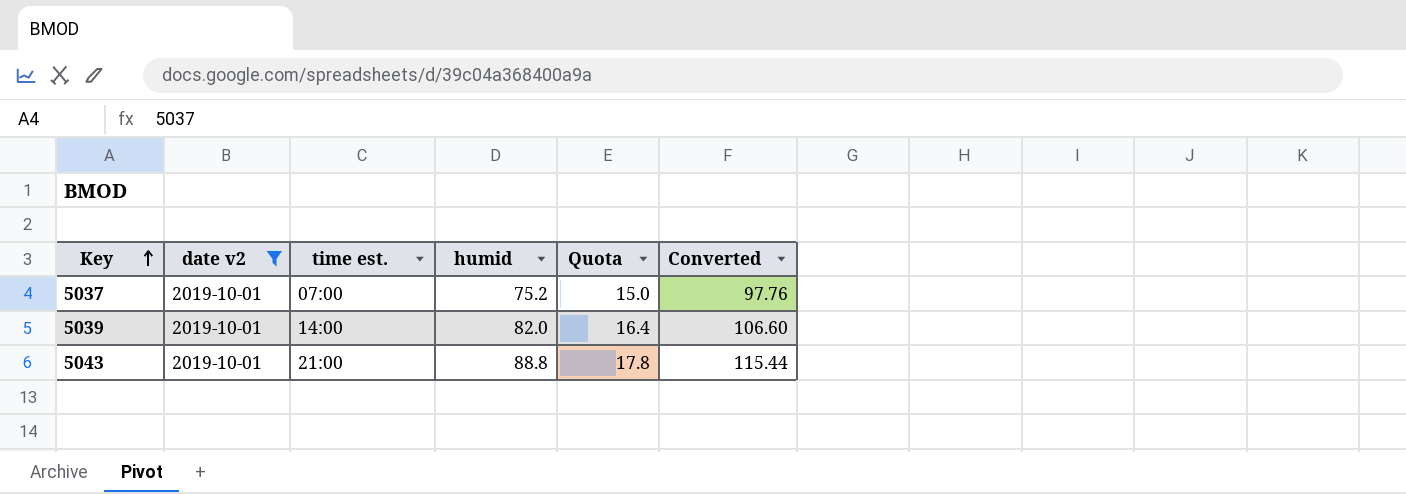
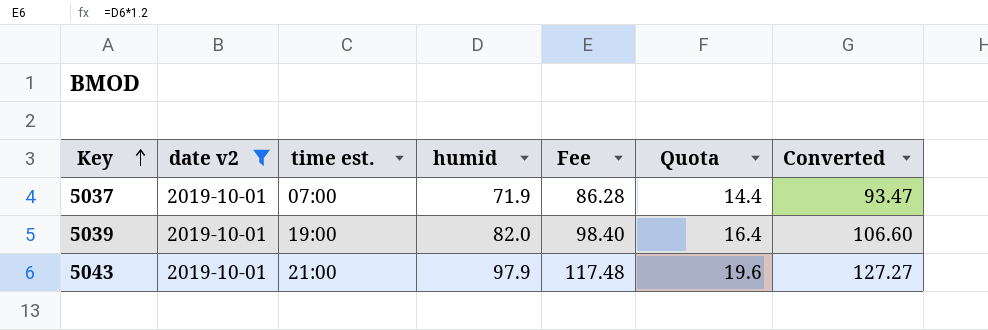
column Fee | formula: none -> [humid] * 1.2
5037 | humid: 75.2 -> 71.9
5037 | Quota: 15.0 -> 14.4
5037 | Converted: 97.76 -> 93.47
5039 | time est.: 14:00 -> 19:00
5043 | humid: 88.8 -> 97.9
5043 | Quota: 17.8 -> 19.6
5043 | Converted: 115.44 -> 127.27

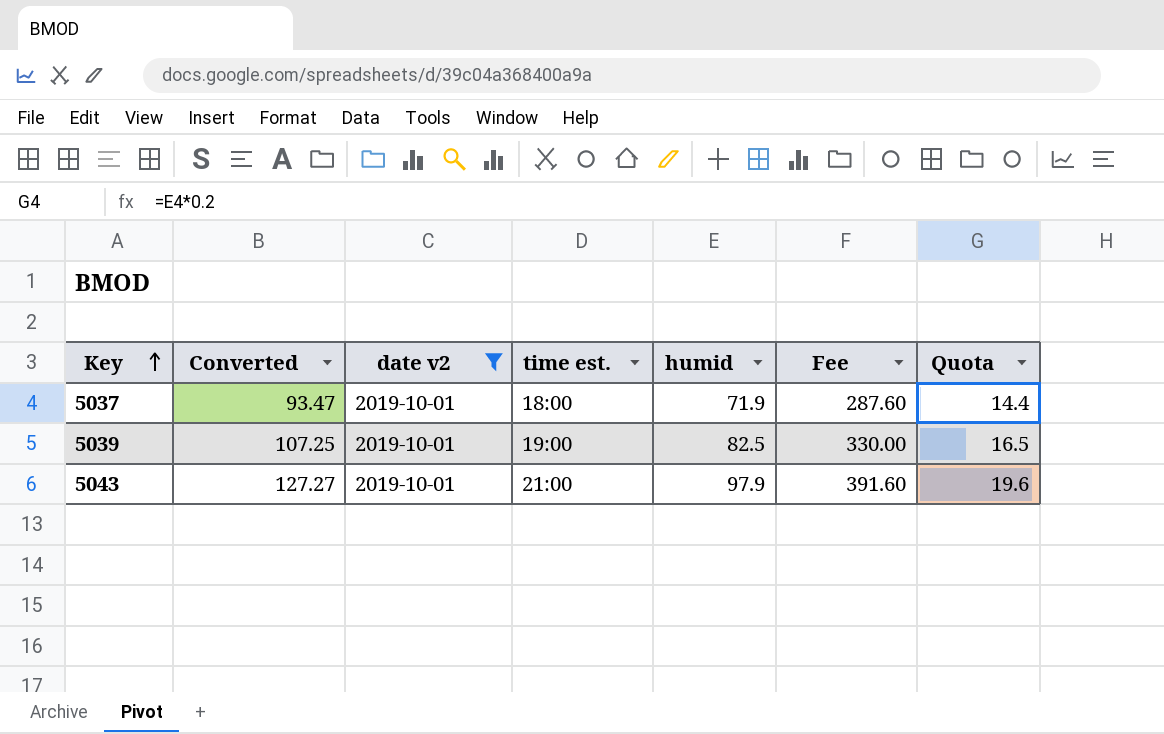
column Converted | position: 7 -> 2
column Fee | formula: [humid] * 1.2 -> [humid] * 4
5037 | time est.: 07:00 -> 18:00
5039 | Converted: 106.60 -> 107.25
5039 | humid: 82.0 -> 82.5
5039 | Quota: 16.4 -> 16.5

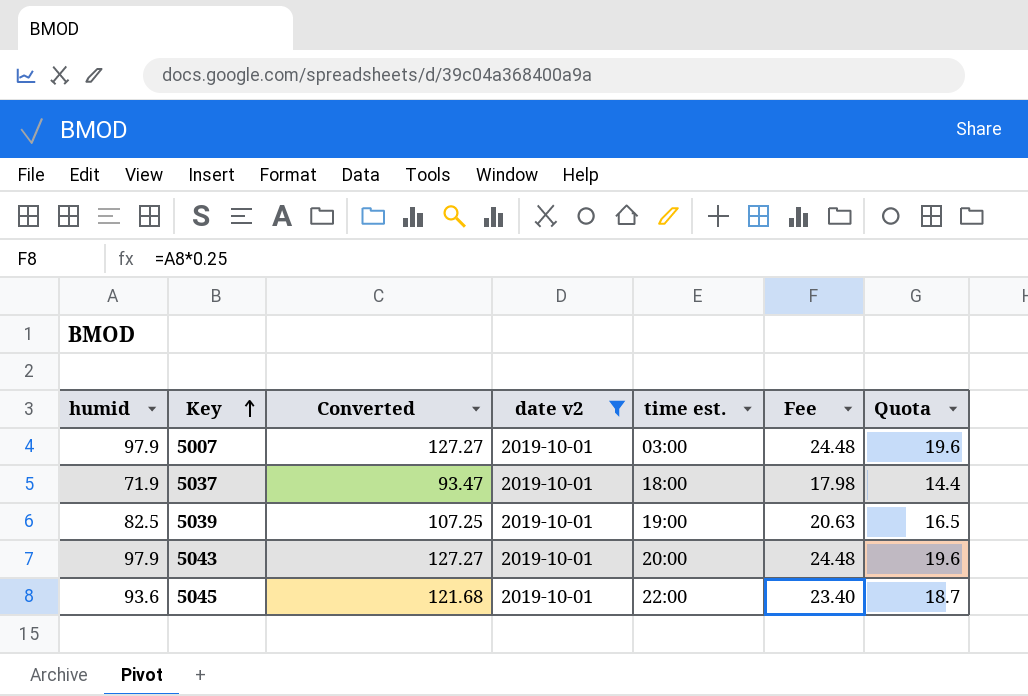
column humid | position: 5 -> 1
column Fee | formula: [humid] * 4 -> [humid] * 0.25
row 5007: none -> 97.9 | 127.27 | 2019-10-01 | 03:00 | 24.48 | 19.6
5043 | time est.: 21:00 -> 20:00
row 5045: none -> 93.6 | 121.68 | 2019-10-01 | 22:00 | 23.40 | 18.7

